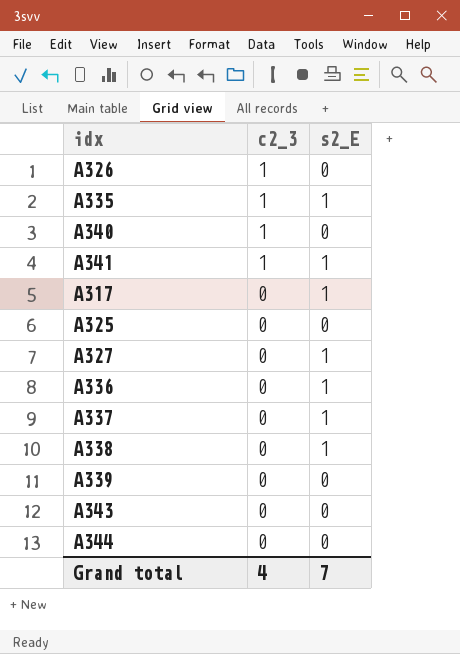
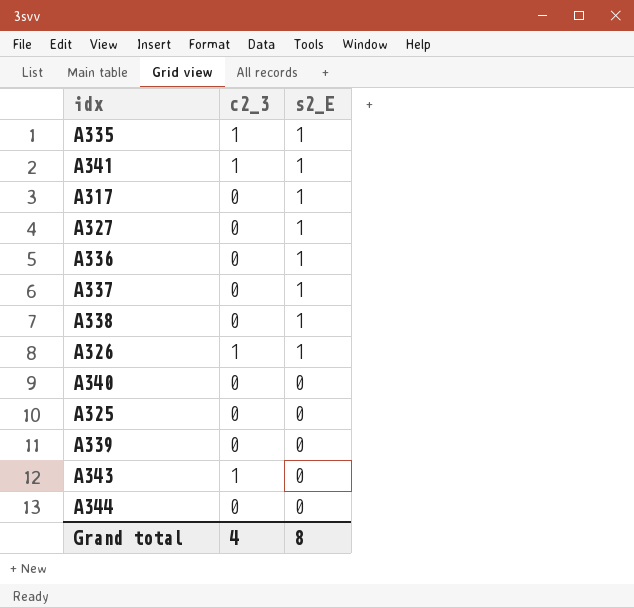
row order: c2_3 descending -> s2_E descending
A326 | s2_E: 0 -> 1
A340 | c2_3: 1 -> 0
A343 | c2_3: 0 -> 1
Grand total | s2_E: 7 -> 8

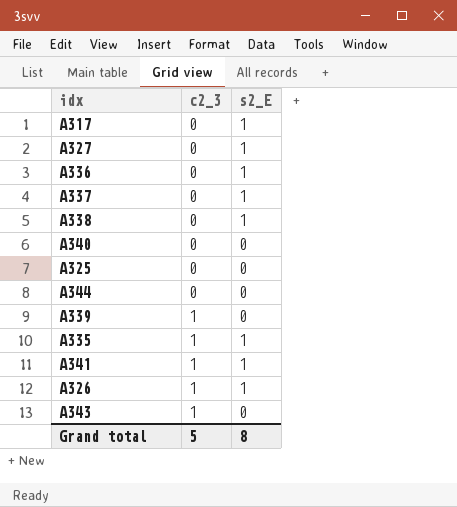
row order: s2_E descending -> c2_3 ascending
A339 | c2_3: 0 -> 1
Grand total | c2_3: 4 -> 5

